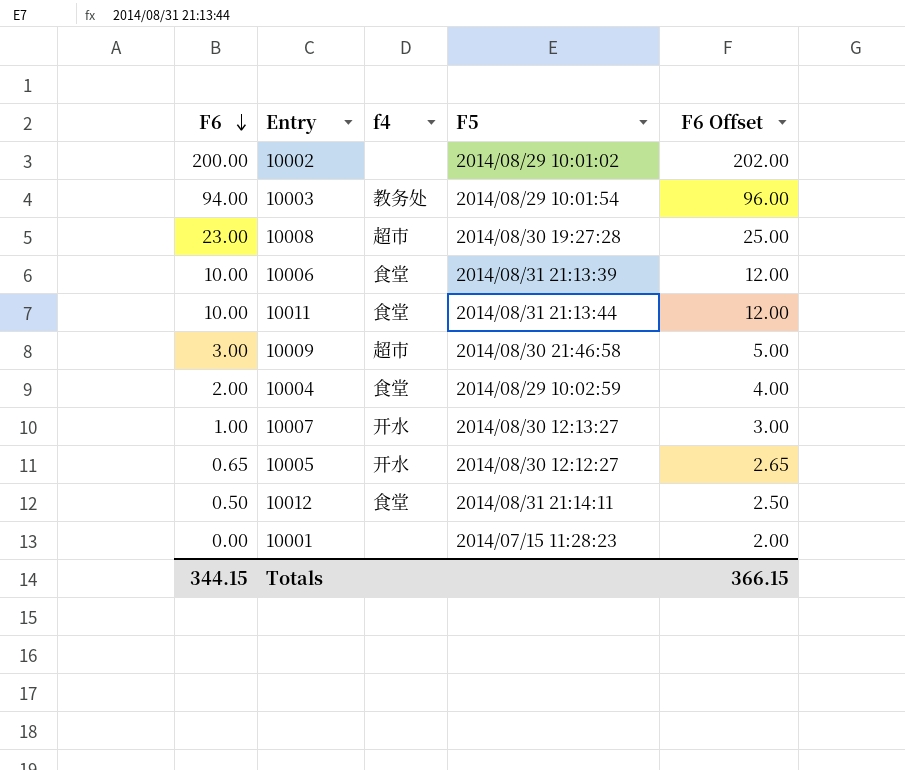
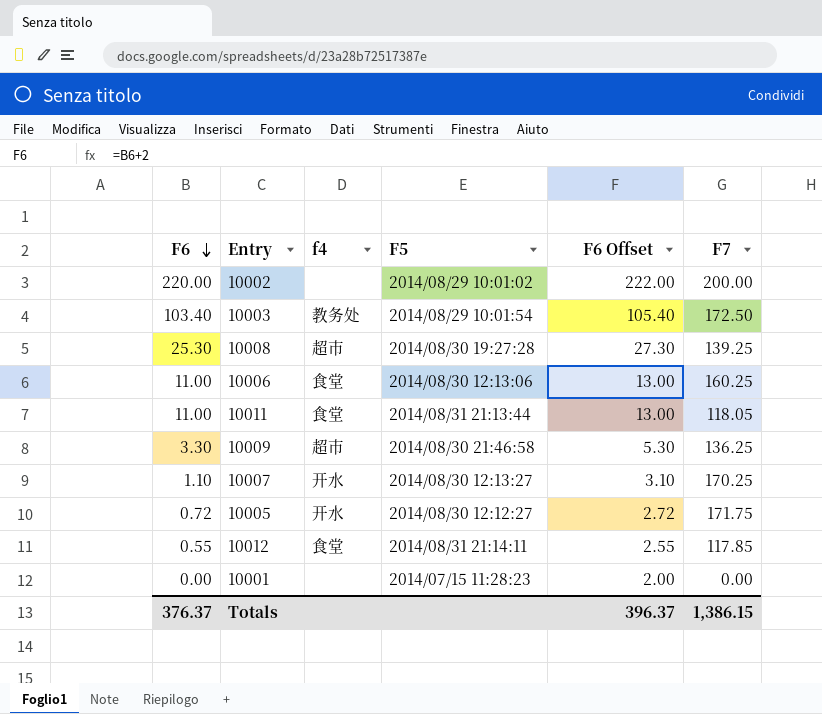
column F7 | position: none -> 6
row 10004: 2.00 | 食堂 | 2014/08/29 10:02:59 | 4.00 -> none
10002 | F6: 200.00 -> 220.00
10002 | F6 Offset: 202.00 -> 222.00
10003 | F6: 94.00 -> 103.40
10003 | F6 Offset: 96.00 -> 105.40
10008 | F6: 23.00 -> 25.30
10008 | F6 Offset: 25.00 -> 27.30
10006 | F6: 10.00 -> 11.00
10006 | F5: 2014/08/31 21:13:39 -> 2014/08/30 12:13:06
10006 | F6 Offset: 12.00 -> 13.00
10011 | F6: 10.00 -> 11.00
10011 | F6 Offset: 12.00 -> 13.00
10009 | F6: 3.00 -> 3.30
10009 | F6 Offset: 5.00 -> 5.30
10007 | F6: 1.00 -> 1.10
10007 | F6 Offset: 3.00 -> 3.10
10005 | F6: 0.65 -> 0.72
10005 | F6 Offset: 2.65 -> 2.72
10012 | F6: 0.50 -> 0.55
10012 | F6 Offset: 2.50 -> 2.55
Totals | F6: 344.15 -> 376.37
Totals | F6 Offset: 366.15 -> 396.37

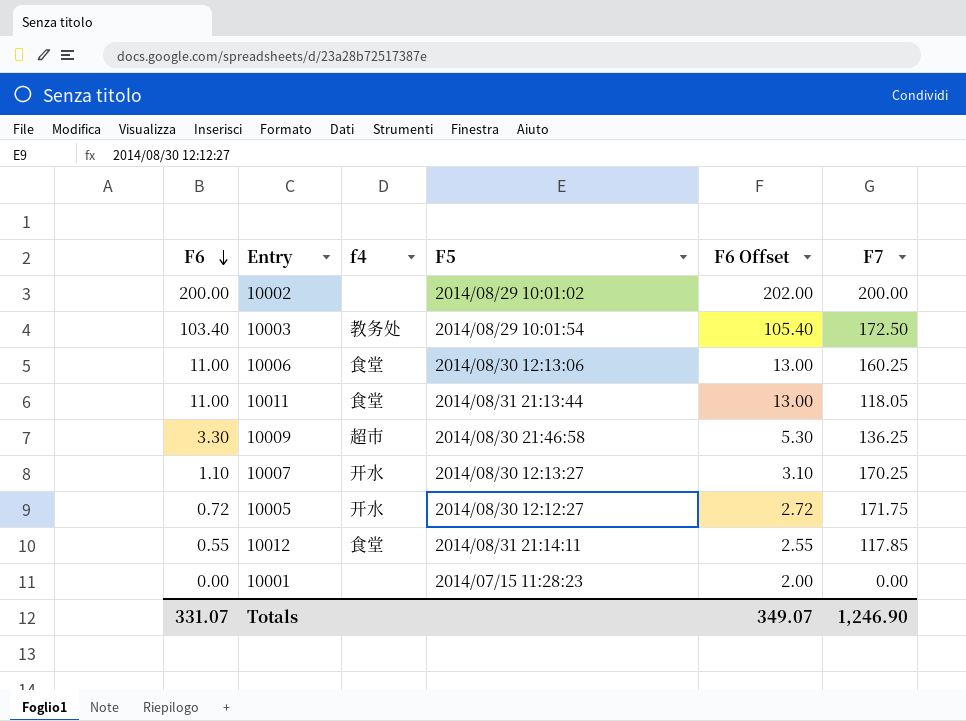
row 10008: 25.30 | 超市 | 2014/08/30 19:27:28 | 27.30 | 139.25 -> none
10002 | F6: 220.00 -> 200.00
10002 | F6 Offset: 222.00 -> 202.00
Totals | F6: 376.37 -> 331.07
Totals | F6 Offset: 396.37 -> 349.07
Totals | F7: 1,386.15 -> 1,246.90

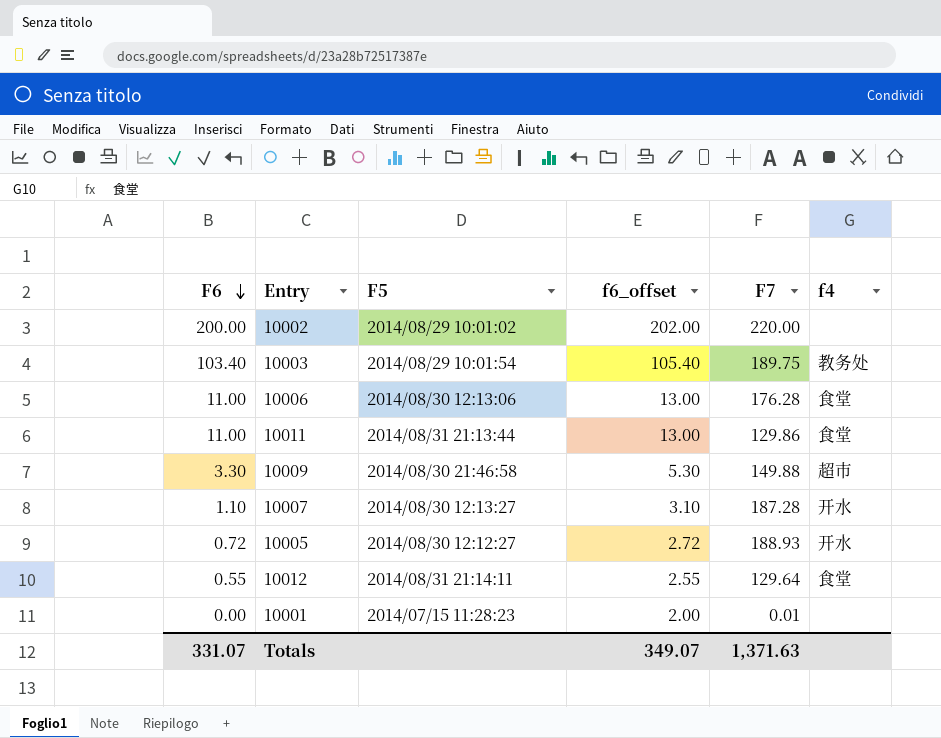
column name: F6 Offset -> f6_offset
column f4 | position: 3 -> 6
10002 | F7: 200.00 -> 220.00
10003 | F7: 172.50 -> 189.75
10006 | F7: 160.25 -> 176.28
10011 | F7: 118.05 -> 129.86
10009 | F7: 136.25 -> 149.88
10007 | F7: 170.25 -> 187.28
10005 | F7: 171.75 -> 188.93
10012 | F7: 117.85 -> 129.64
10001 | F7: 0.00 -> 0.01
Totals | F7: 1,246.90 -> 1,371.63

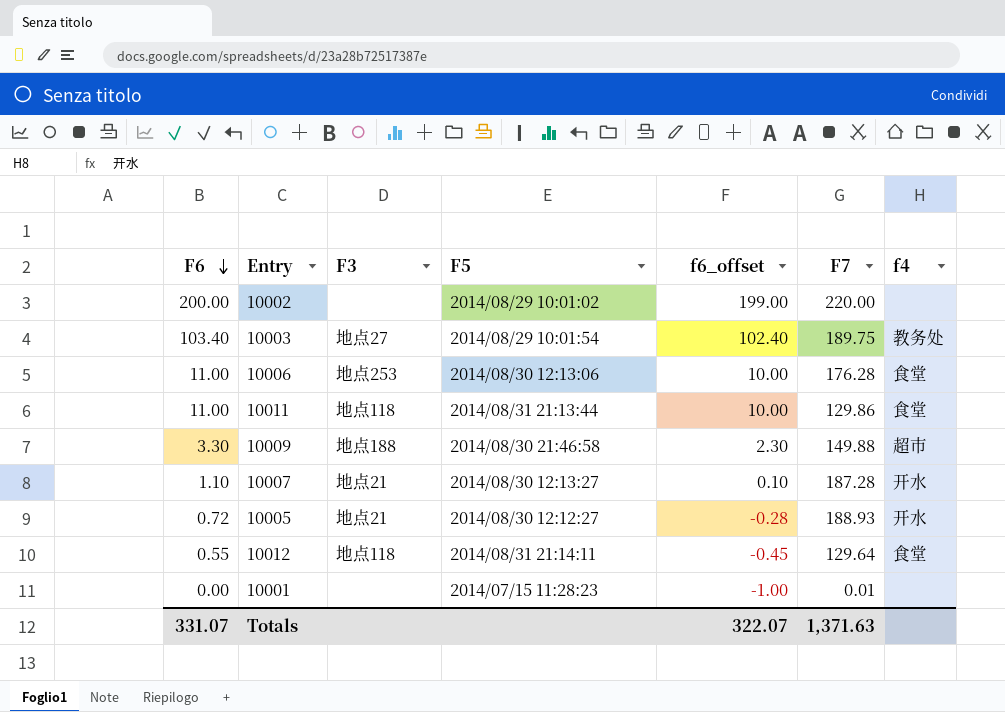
column F3 | position: none -> 3
column f6_offset | formula: [F6] + 2 -> [F6] - 1
Totals | f6_offset: 349.07 -> 322.07

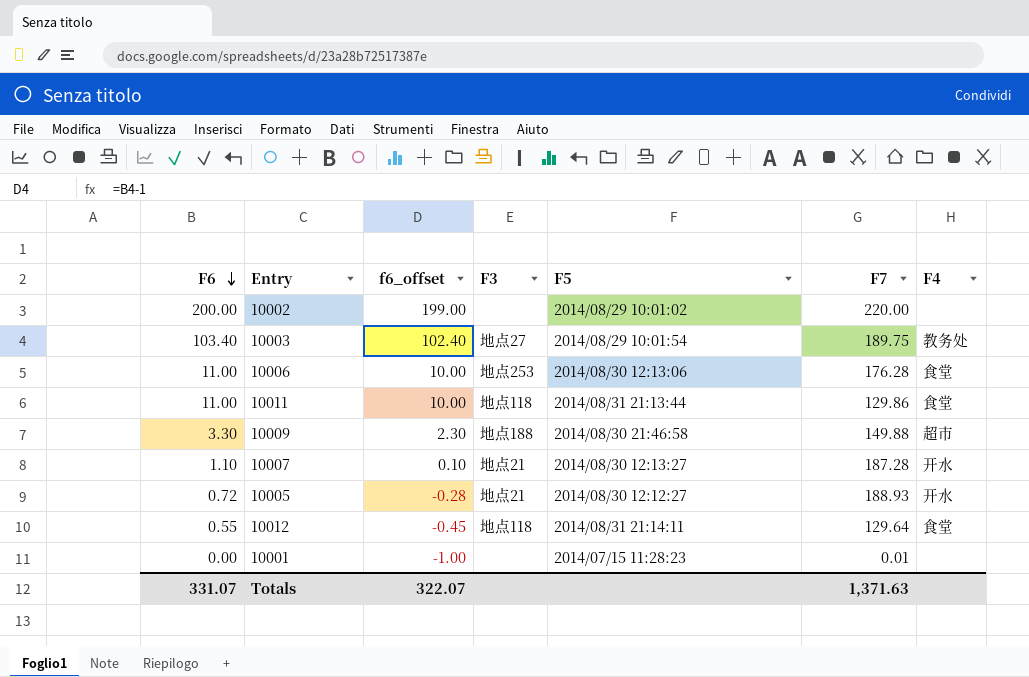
column f6_offset | position: 5 -> 3
column name: f4 -> F4

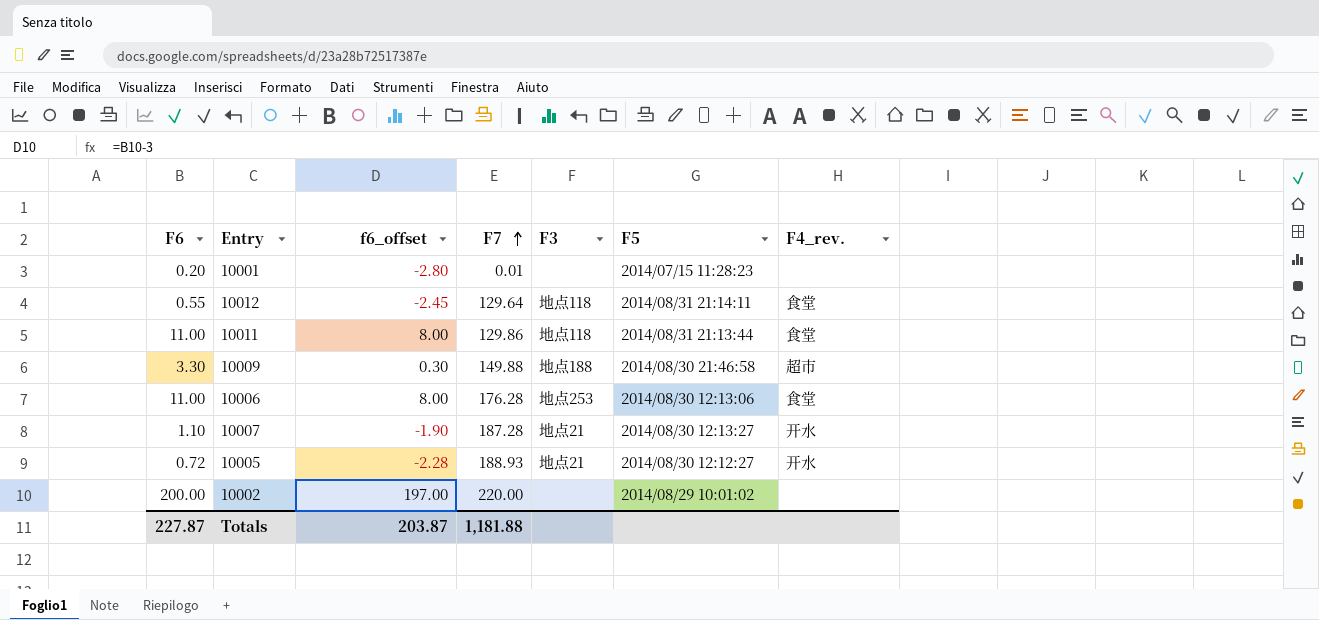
row order: F6 descending -> F7 ascending
column f6_offset | formula: [F6] - 1 -> [F6] - 3
column F7 | position: 6 -> 4
column name: F4 -> F4_rev.
row 10003: 103.40 | 102.40 | 地点27 | 2014/08/29 10:01:54 | 189.75 | 教务处 -> none
10001 | F6: 0.00 -> 0.20
Totals | F6: 331.07 -> 227.87
Totals | f6_offset: 322.07 -> 203.87
Totals | F7: 1,371.63 -> 1,181.88

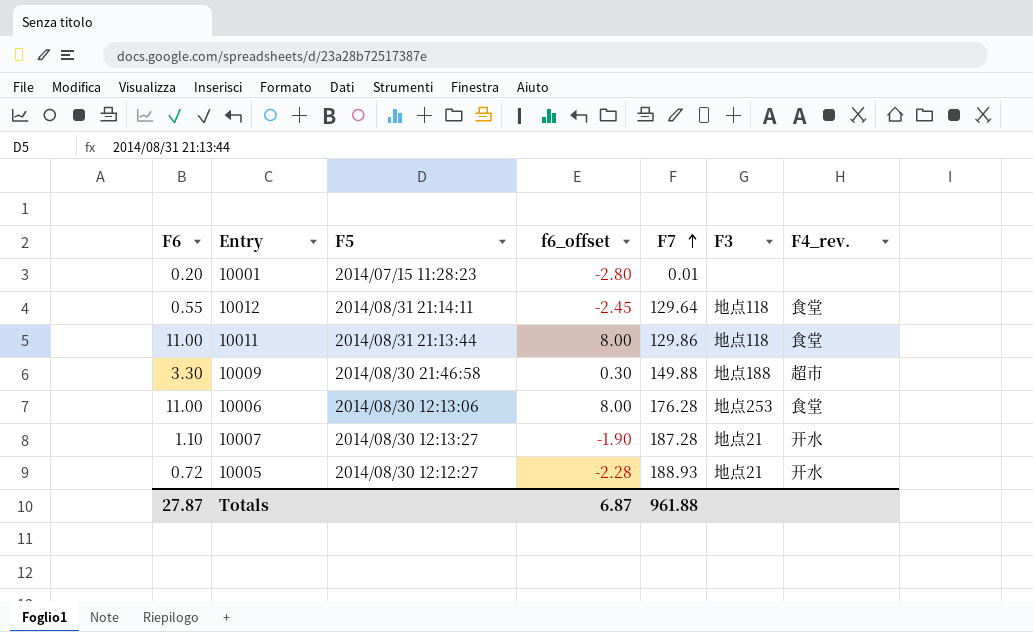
column F5 | position: 6 -> 3
row 10002: 200.00 | 197.00 | 220.00 | none | 2014/08/29 10:01:02 | none -> none
Totals | F6: 227.87 -> 27.87
Totals | f6_offset: 203.87 -> 6.87
Totals | F7: 1,181.88 -> 961.88

